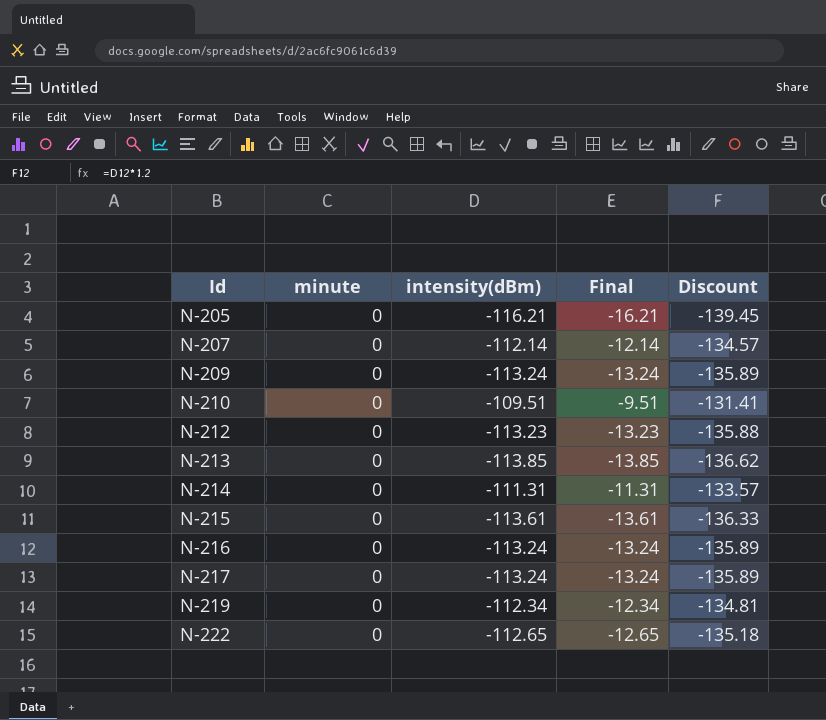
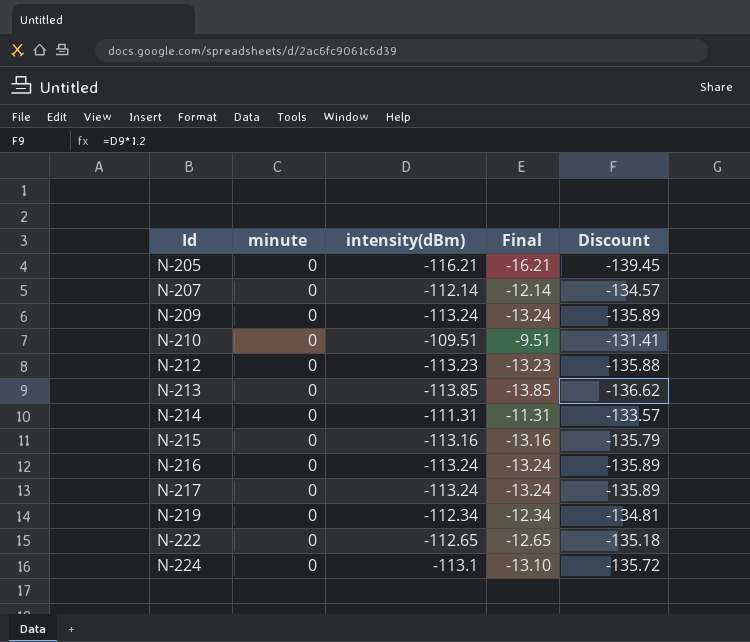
N-215 | intensity(dBm): -113.61 -> -113.16
N-215 | Final: -13.61 -> -13.16
N-215 | Discount: -136.33 -> -135.79
row N-224: none -> 0 | -113.1 | -13.10 | -135.72

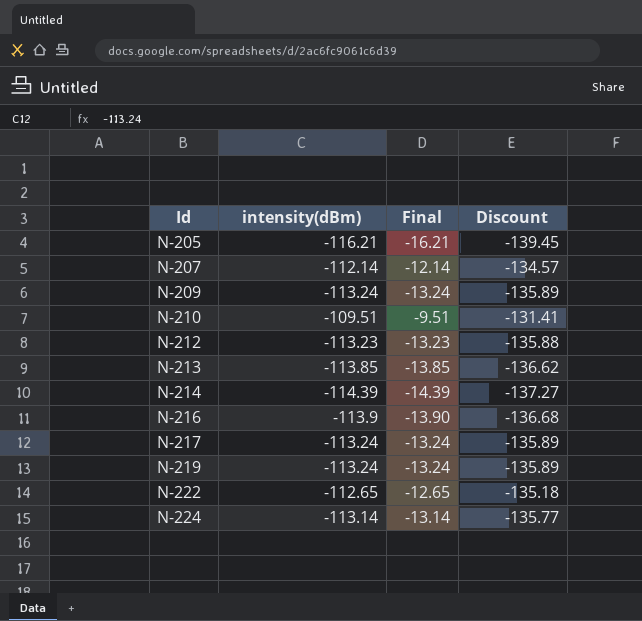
column minute | position: 2 -> none
row N-215: 0 | -113.16 | -13.16 | -135.79 -> none
N-214 | intensity(dBm): -111.31 -> -114.39
N-214 | Final: -11.31 -> -14.39
N-214 | Discount: -133.57 -> -137.27
N-216 | intensity(dBm): -113.24 -> -113.9
N-216 | Final: -13.24 -> -13.90
N-216 | Discount: -135.89 -> -136.68
N-219 | intensity(dBm): -112.34 -> -113.24
N-219 | Final: -12.34 -> -13.24
N-219 | Discount: -134.81 -> -135.89
N-224 | intensity(dBm): -113.1 -> -113.14
N-224 | Final: -13.10 -> -13.14
N-224 | Discount: -135.72 -> -135.77

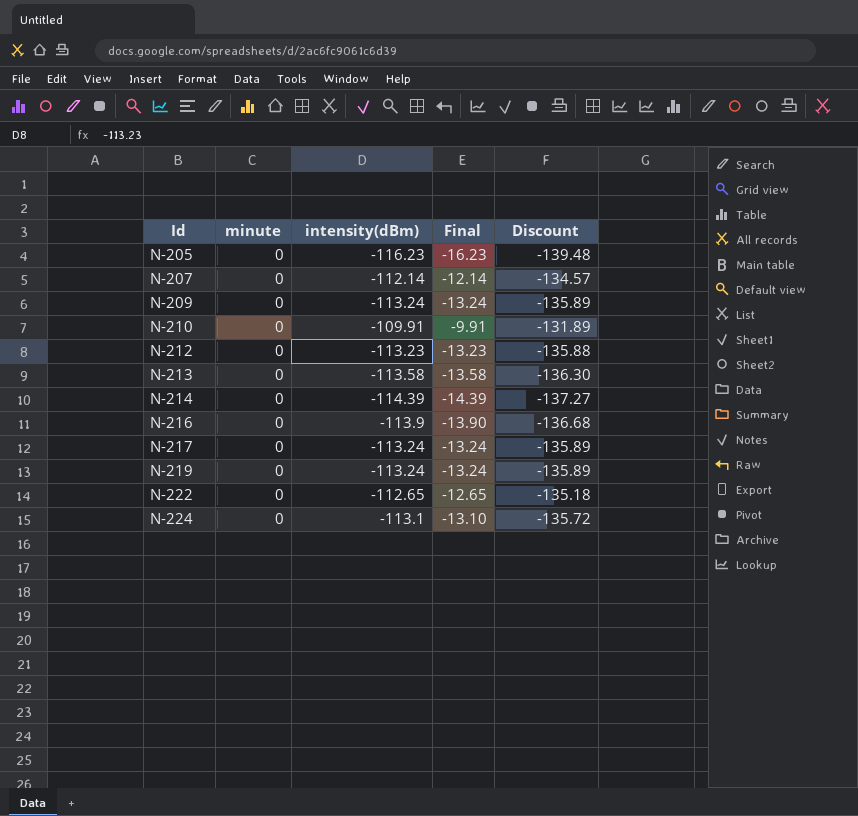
column minute | position: none -> 2
N-205 | intensity(dBm): -116.21 -> -116.23
N-205 | Final: -16.21 -> -16.23
N-205 | Discount: -139.45 -> -139.48
N-210 | intensity(dBm): -109.51 -> -109.91
N-210 | Final: -9.51 -> -9.91
N-210 | Discount: -131.41 -> -131.89
N-213 | intensity(dBm): -113.85 -> -113.58
N-213 | Final: -13.85 -> -13.58
N-213 | Discount: -136.62 -> -136.30
N-224 | intensity(dBm): -113.14 -> -113.1
N-224 | Final: -13.14 -> -13.10
N-224 | Discount: -135.77 -> -135.72

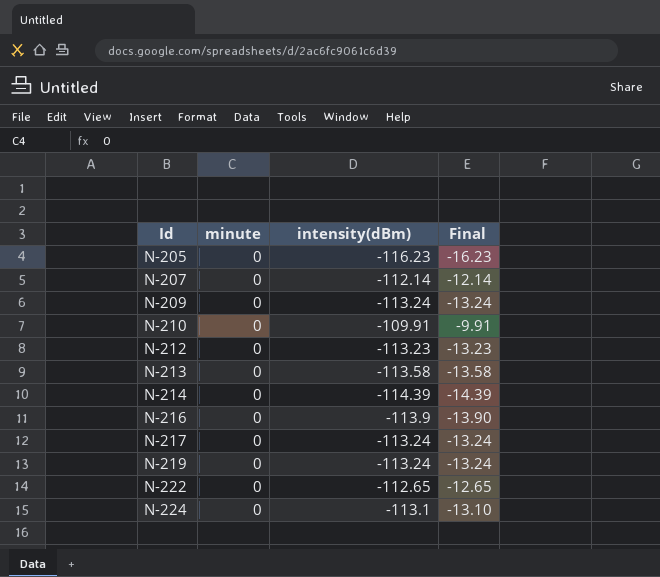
column Discount | formula: [intensity(dBm)] * 1.2 -> none

